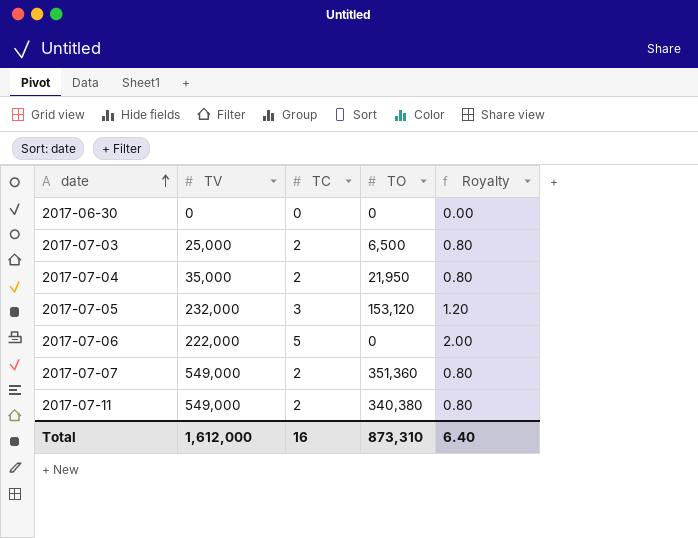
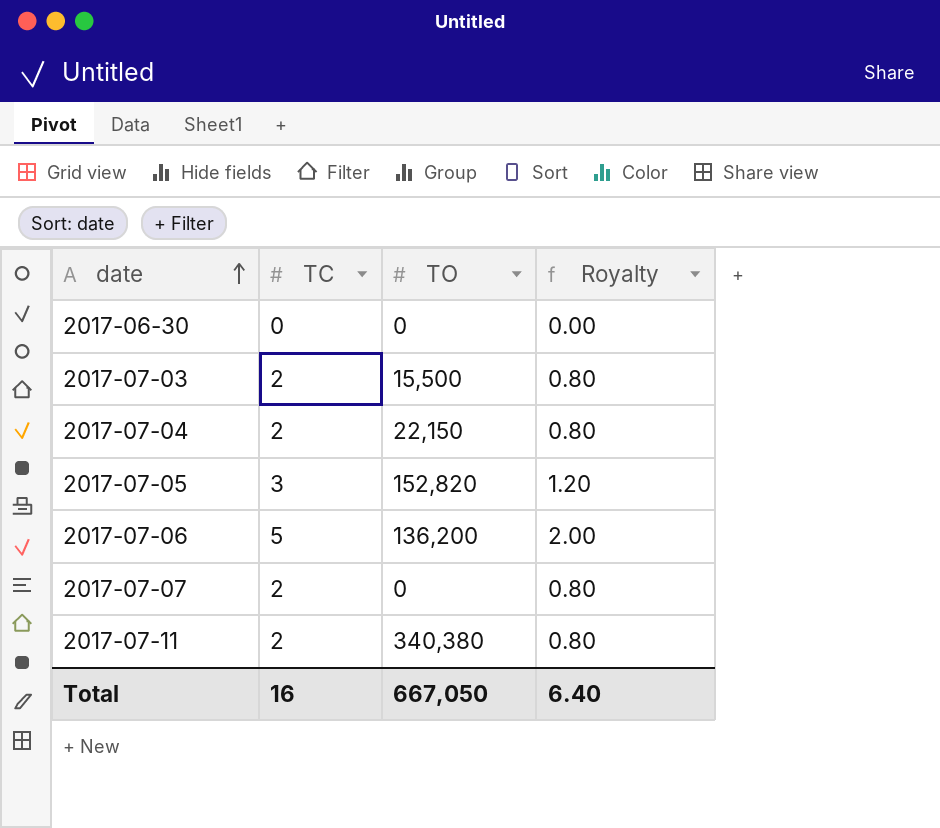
column TV | position: 2 -> none
2017-07-03 | TO: 6,500 -> 15,500
2017-07-04 | TO: 21,950 -> 22,150
2017-07-05 | TO: 153,120 -> 152,820
2017-07-06 | TO: 0 -> 136,200
2017-07-07 | TO: 351,360 -> 0
Total | TO: 873,310 -> 667,050

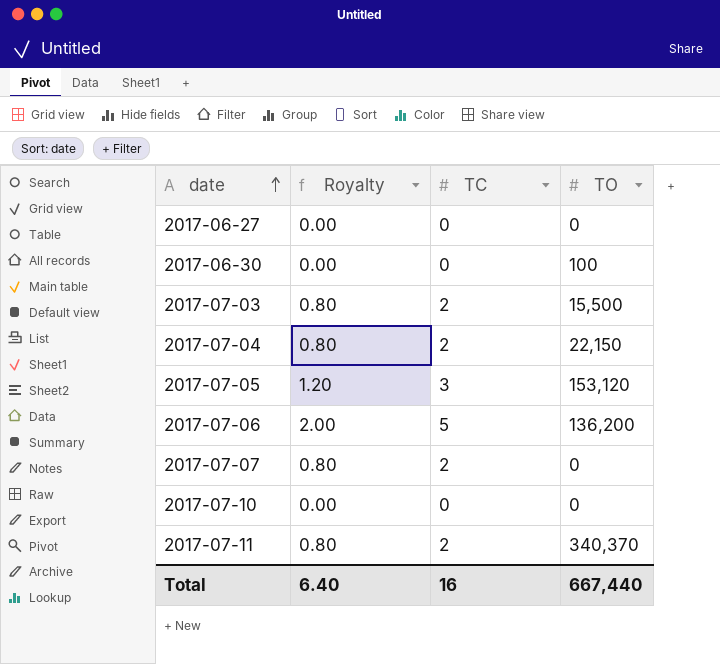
column Royalty | position: 4 -> 2
row 2017-06-27: none -> 0.00 | 0 | 0
2017-06-30 | TO: 0 -> 100
2017-07-05 | TO: 152,820 -> 153,120
row 2017-07-10: none -> 0.00 | 0 | 0
2017-07-11 | TO: 340,380 -> 340,370
Total | TO: 667,050 -> 667,440

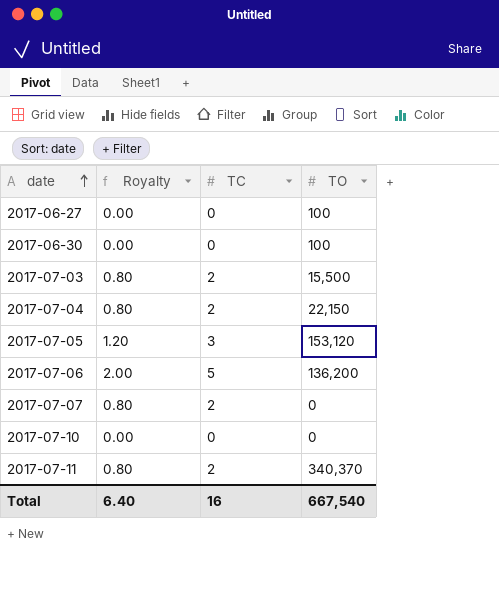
2017-06-27 | TO: 0 -> 100
Total | TO: 667,440 -> 667,540

